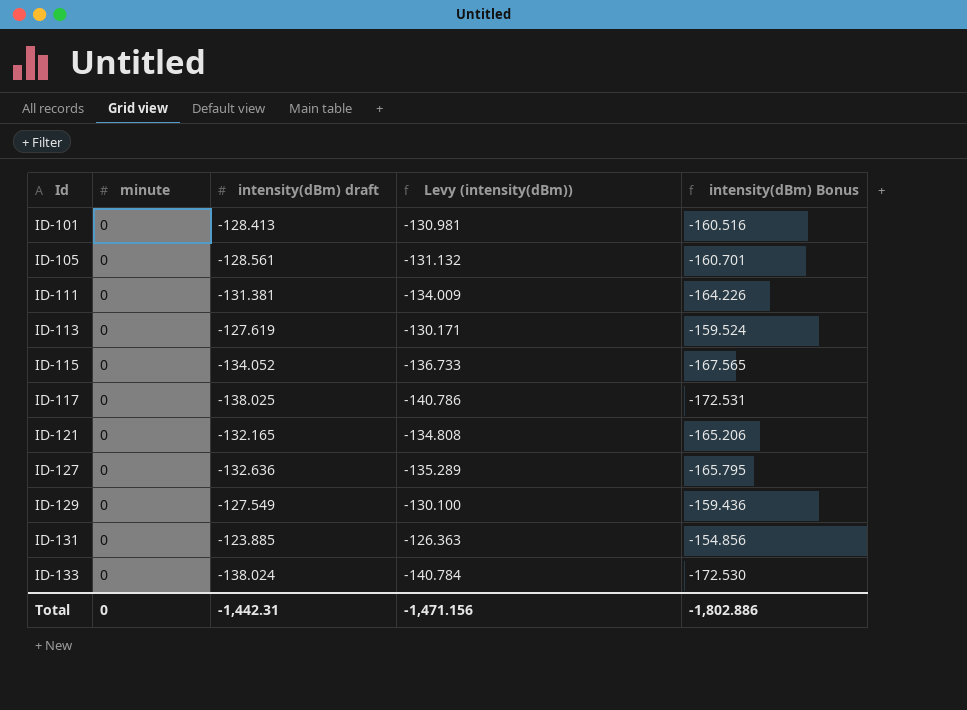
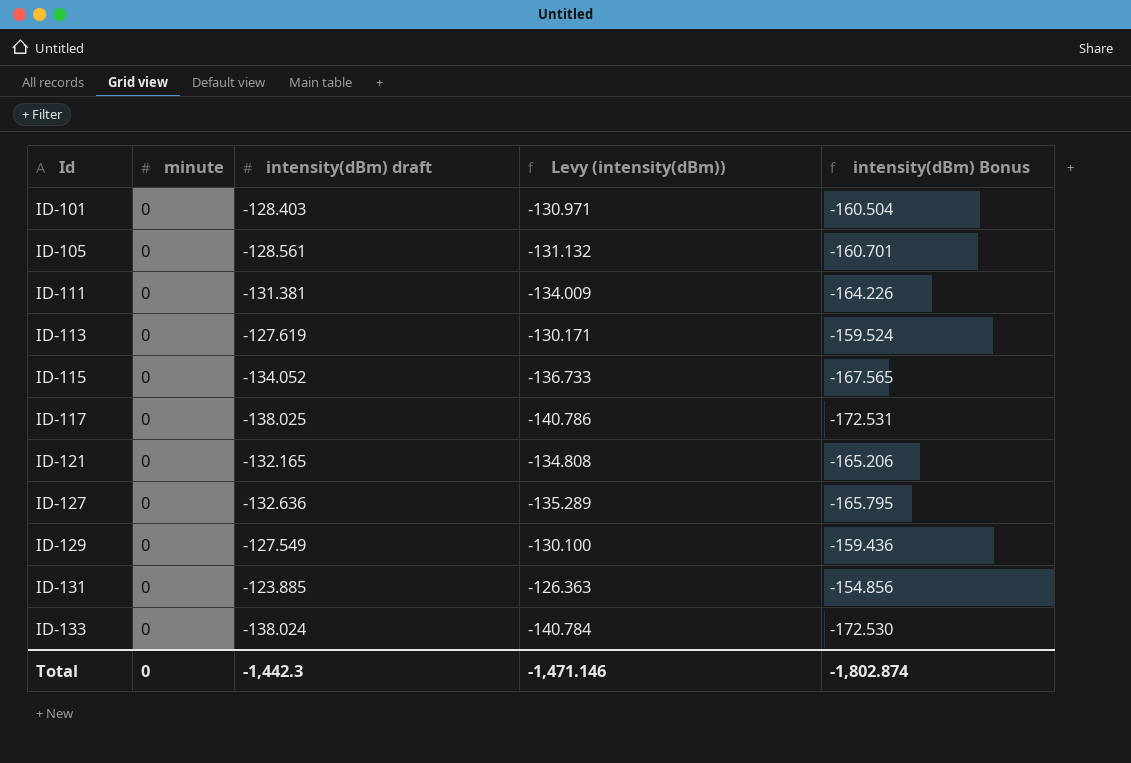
ID-101 | intensity(dBm) draft: -128.413 -> -128.403
ID-101 | Levy (intensity(dBm)): -130.981 -> -130.971
ID-101 | intensity(dBm) Bonus: -160.516 -> -160.504
Total | intensity(dBm) draft: -1,442.31 -> -1,442.3
Total | Levy (intensity(dBm)): -1,471.156 -> -1,471.146
Total | intensity(dBm) Bonus: -1,802.886 -> -1,802.874

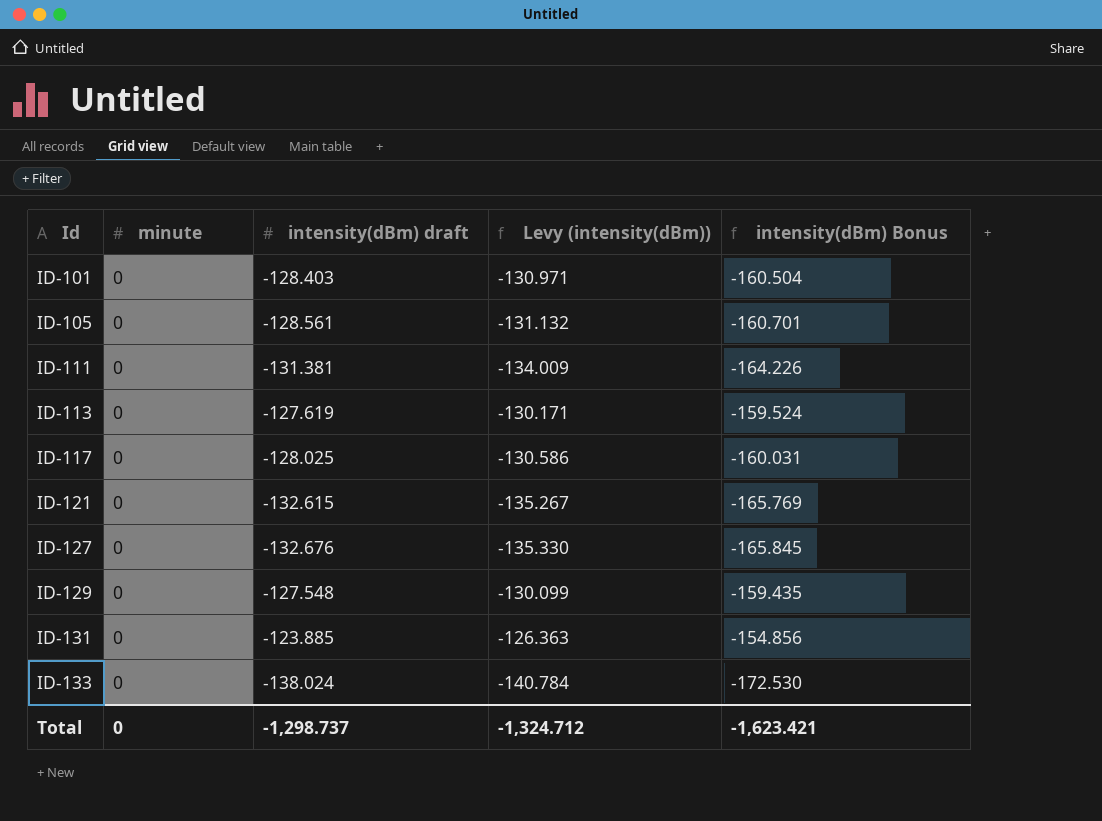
row ID-115: 0 | -134.052 | -136.733 | -167.565 -> none
ID-117 | intensity(dBm) draft: -138.025 -> -128.025
ID-117 | Levy (intensity(dBm)): -140.786 -> -130.586
ID-117 | intensity(dBm) Bonus: -172.531 -> -160.031
ID-121 | intensity(dBm) draft: -132.165 -> -132.615
ID-121 | Levy (intensity(dBm)): -134.808 -> -135.267
ID-121 | intensity(dBm) Bonus: -165.206 -> -165.769
ID-127 | intensity(dBm) draft: -132.636 -> -132.676
ID-127 | Levy (intensity(dBm)): -135.289 -> -135.330
ID-127 | intensity(dBm) Bonus: -165.795 -> -165.845
ID-129 | intensity(dBm) draft: -127.549 -> -127.548
ID-129 | Levy (intensity(dBm)): -130.100 -> -130.099
ID-129 | intensity(dBm) Bonus: -159.436 -> -159.435
Total | intensity(dBm) draft: -1,442.3 -> -1,298.737
Total | Levy (intensity(dBm)): -1,471.146 -> -1,324.712
Total | intensity(dBm) Bonus: -1,802.874 -> -1,623.421

